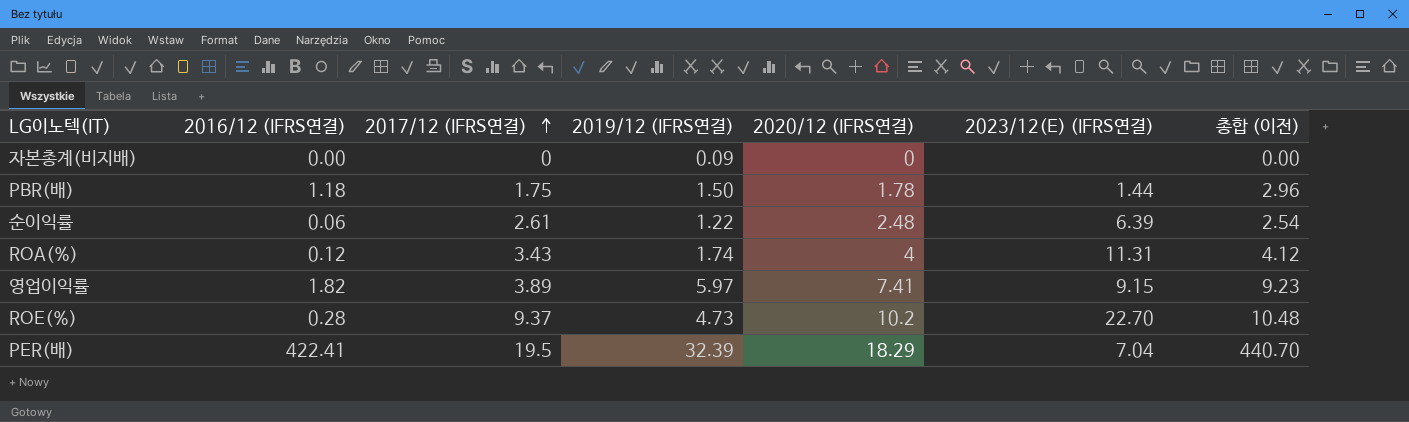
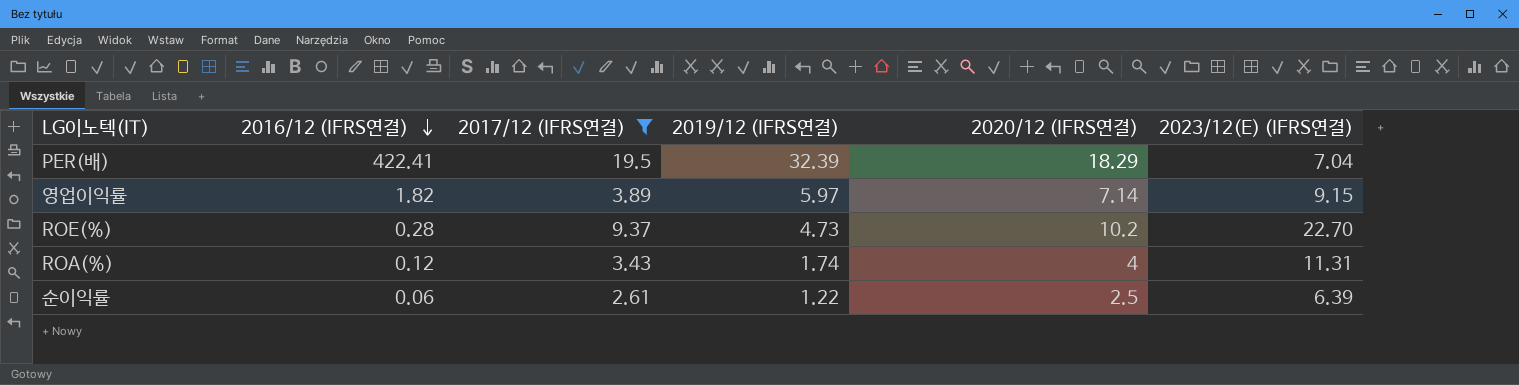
filter: none -> 2017/12 (IFRS연결) >= 2.61
row order: 2017/12 (IFRS연결) ascending -> 2016/12 (IFRS연결) descending
column 총합 (이전) | formula: [2016/12 (IFRS연결)] + [2020/12 (IFRS연결)] -> none
영업이익률 | 2020/12 (IFRS연결): 7.41 -> 7.14
순이익률 | 2020/12 (IFRS연결): 2.48 -> 2.5

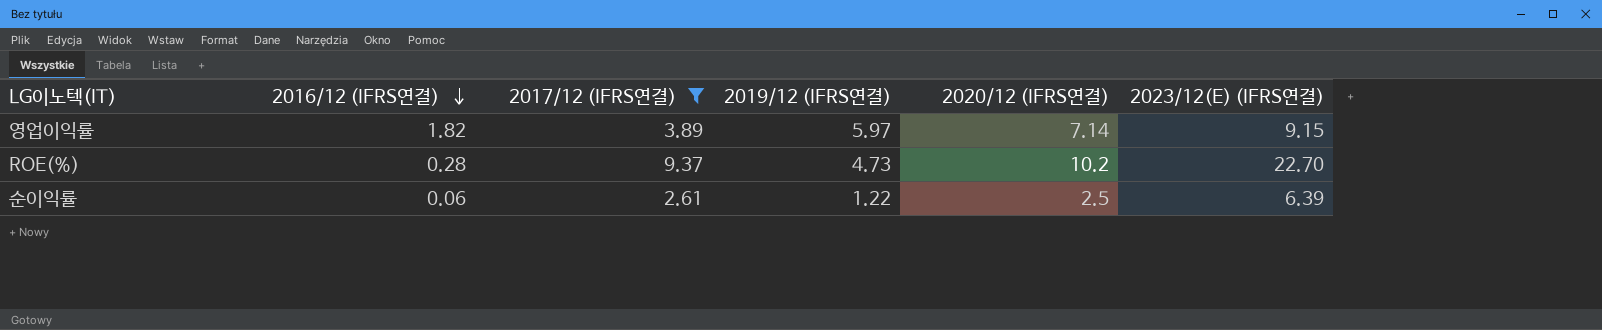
row PER(배): 422.41 | 19.5 | 32.39 | 18.29 | 7.04 -> none
row ROA(%): 0.12 | 3.43 | 1.74 | 4 | 11.31 -> none

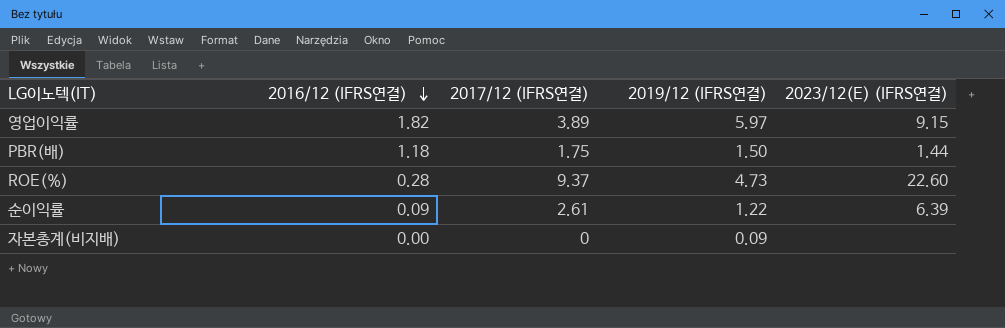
filter: 2017/12 (IFRS연결) >= 2.61 -> none
column 2020/12 (IFRS연결) | position: 5 -> none
ROE(%) | 2023/12(E) (IFRS연결): 22.70 -> 22.60
순이익률 | 2016/12 (IFRS연결): 0.06 -> 0.09

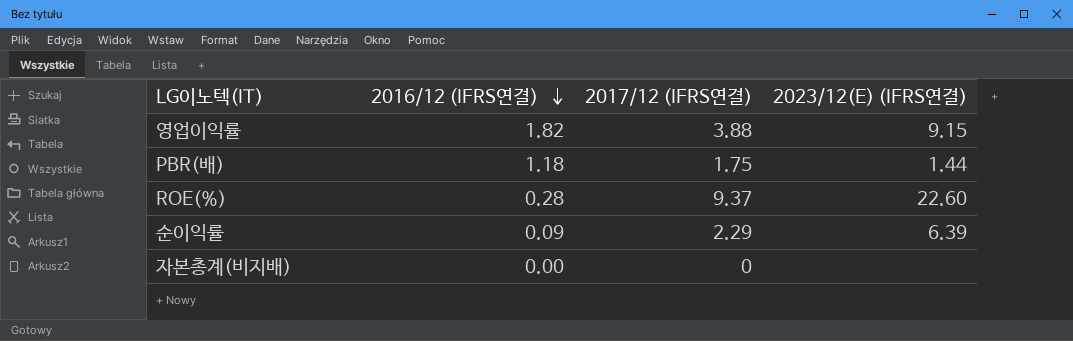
column 2019/12 (IFRS연결) | position: 4 -> none
영업이익률 | 2017/12 (IFRS연결): 3.89 -> 3.88
순이익률 | 2017/12 (IFRS연결): 2.61 -> 2.29

